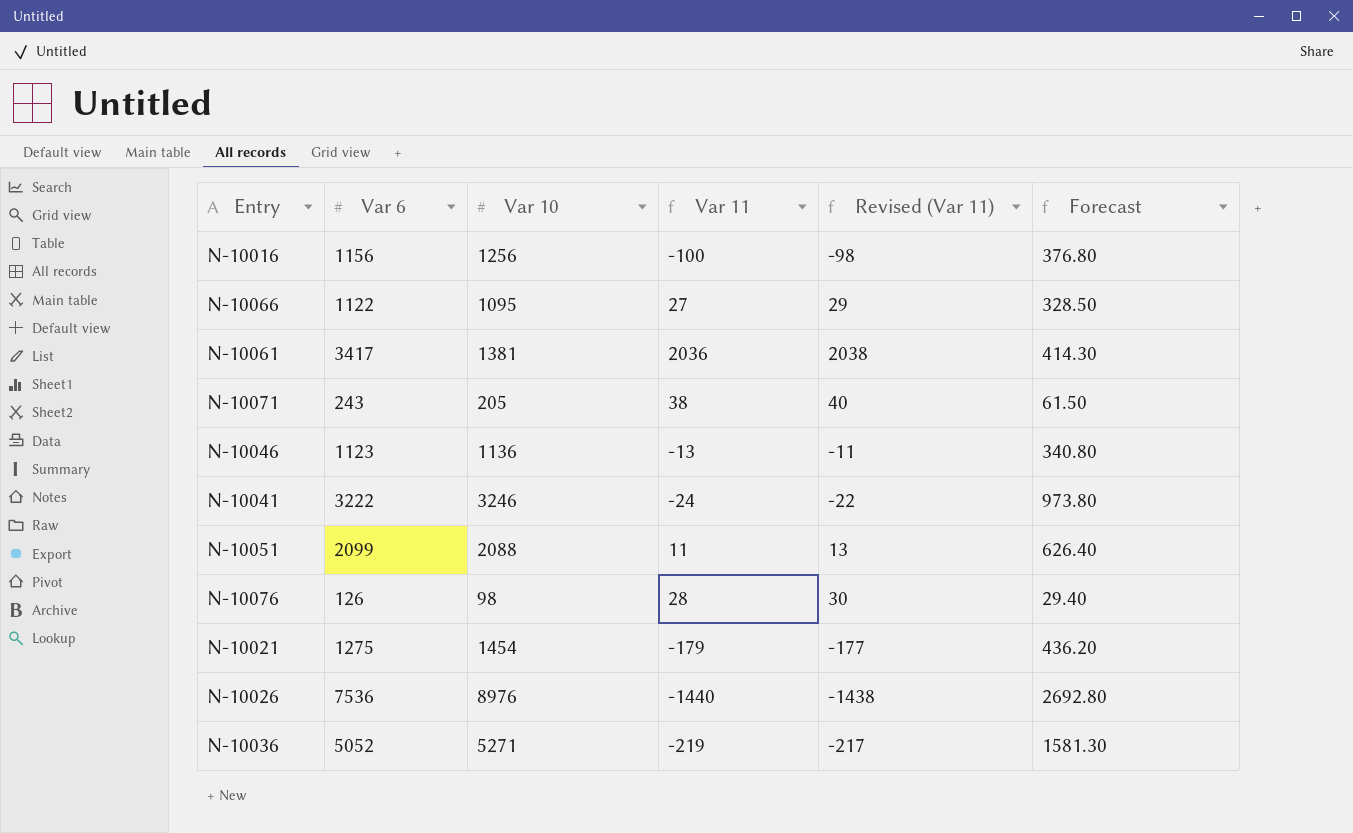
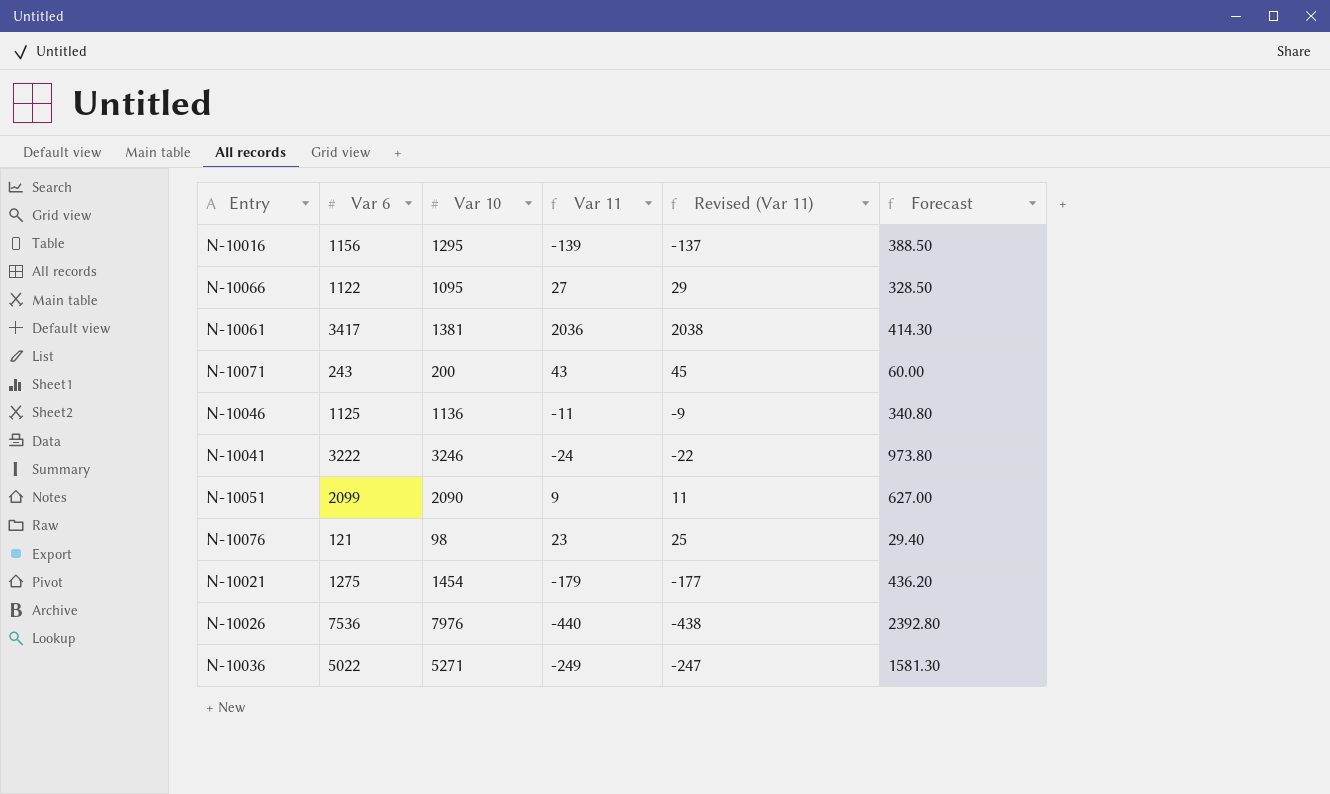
N-10016 | Var 10: 1256 -> 1295
N-10016 | Var 11: -100 -> -139
N-10016 | Revised (Var 11): -98 -> -137
N-10016 | Forecast: 376.80 -> 388.50
N-10071 | Var 10: 205 -> 200
N-10071 | Var 11: 38 -> 43
N-10071 | Revised (Var 11): 40 -> 45
N-10071 | Forecast: 61.50 -> 60.00
N-10046 | Var 6: 1123 -> 1125
N-10046 | Var 11: -13 -> -11
N-10046 | Revised (Var 11): -11 -> -9
N-10051 | Var 10: 2088 -> 2090
N-10051 | Var 11: 11 -> 9
N-10051 | Revised (Var 11): 13 -> 11
N-10051 | Forecast: 626.40 -> 627.00
N-10076 | Var 6: 126 -> 121
N-10076 | Var 11: 28 -> 23
N-10076 | Revised (Var 11): 30 -> 25
N-10026 | Var 10: 8976 -> 7976
N-10026 | Var 11: -1440 -> -440
N-10026 | Revised (Var 11): -1438 -> -438
N-10026 | Forecast: 2692.80 -> 2392.80
N-10036 | Var 6: 5052 -> 5022
N-10036 | Var 11: -219 -> -249
N-10036 | Revised (Var 11): -217 -> -247

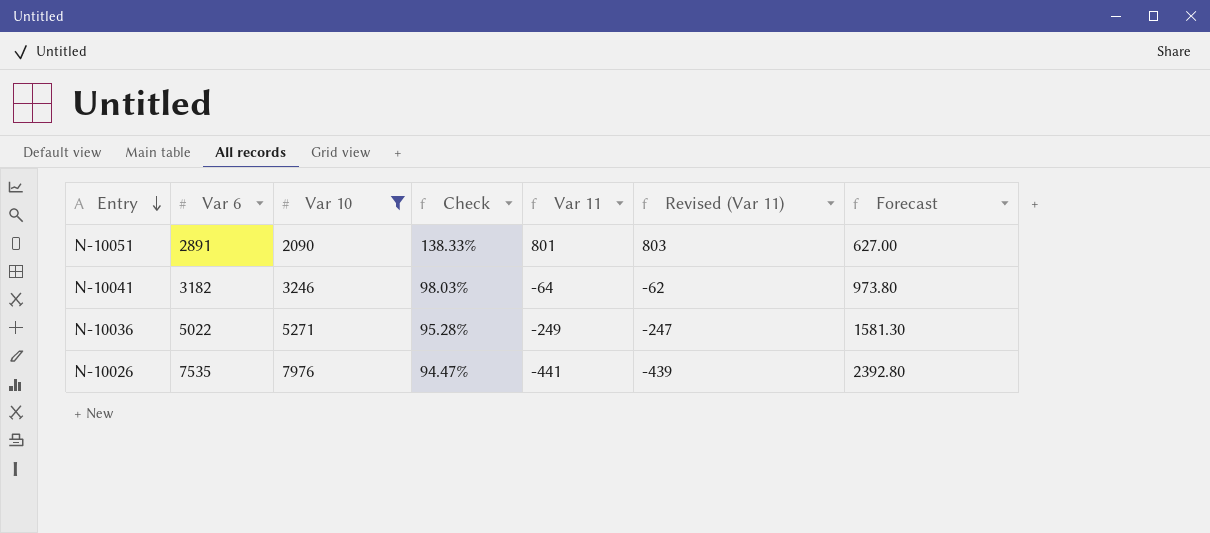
filter: none -> Var 10 >= 2090
row order: none -> Entry descending
column Check | formula: none -> [Var 6] / [Var 10]
N-10051 | Var 6: 2099 -> 2891
N-10051 | Var 11: 9 -> 801
N-10051 | Revised (Var 11): 11 -> 803
N-10041 | Var 6: 3222 -> 3182
N-10041 | Var 11: -24 -> -64
N-10041 | Revised (Var 11): -22 -> -62
N-10026 | Var 6: 7536 -> 7535
N-10026 | Var 11: -440 -> -441
N-10026 | Revised (Var 11): -438 -> -439

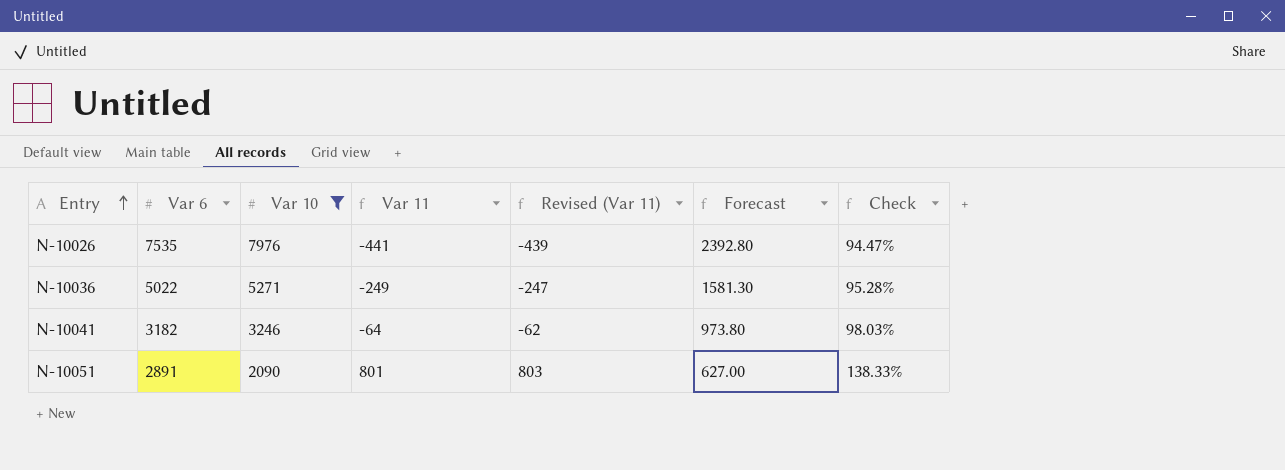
row order: Entry descending -> Entry ascending
column Check | position: 4 -> 7

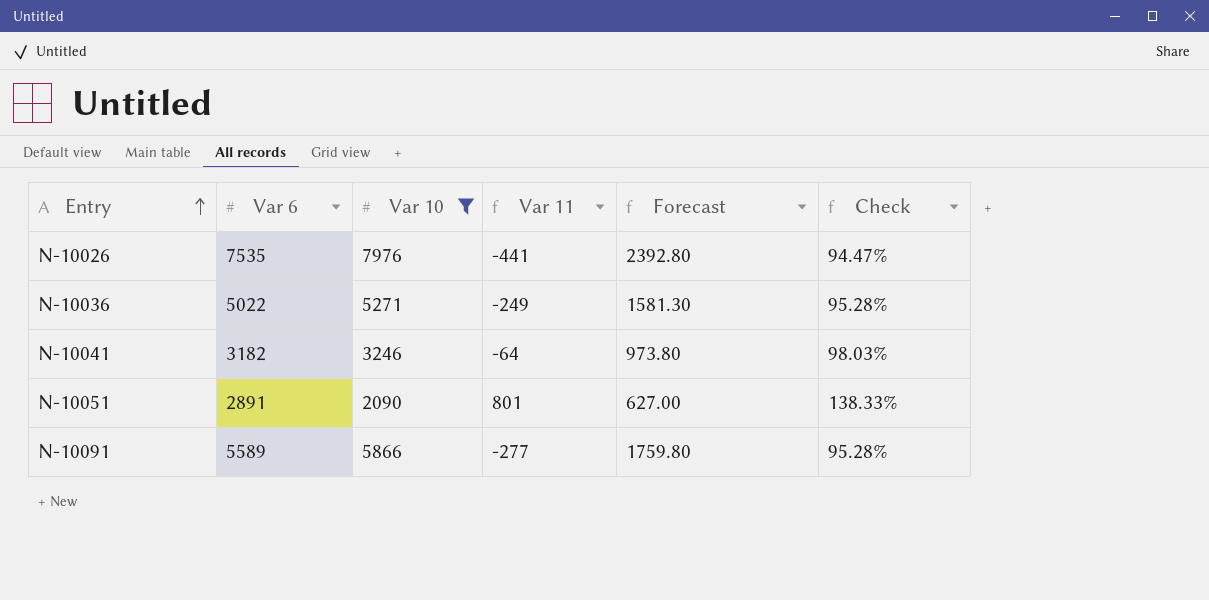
column Revised (Var 11) | formula: [Var 11] + 2 -> none
row N-10091: none -> 5589 | 5866 | -277 | 1759.80 | 95.28%

